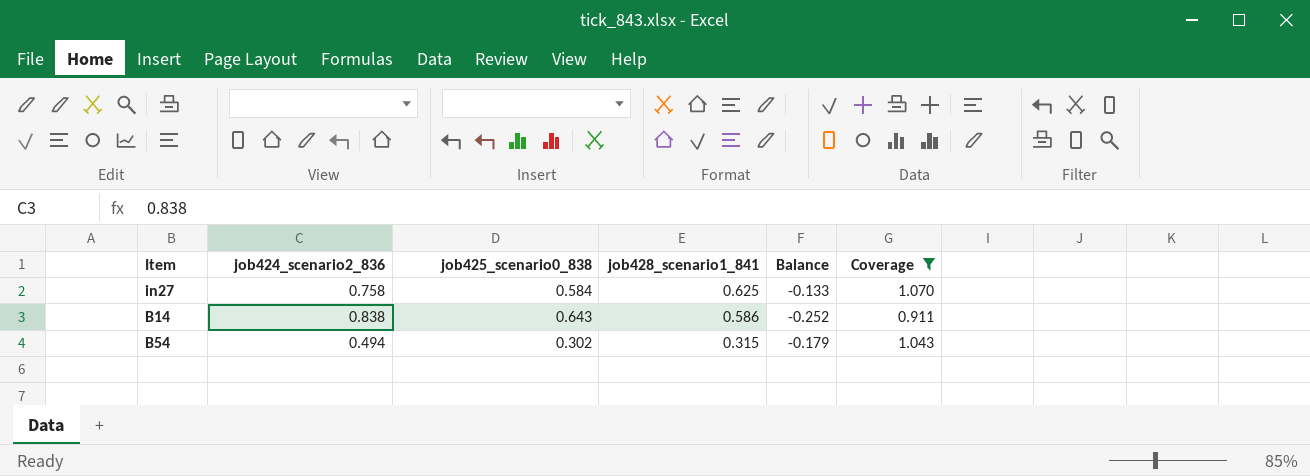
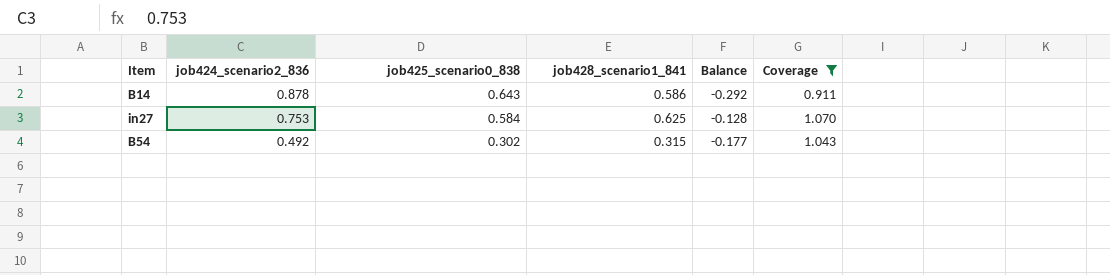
row order: job428_scenario1_841 descending -> job424_scenario2_836 descending
B14 | job424_scenario2_836: 0.838 -> 0.878
B14 | Balance: -0.252 -> -0.292
in27 | job424_scenario2_836: 0.758 -> 0.753
in27 | Balance: -0.133 -> -0.128
B54 | job424_scenario2_836: 0.494 -> 0.492
B54 | Balance: -0.179 -> -0.177

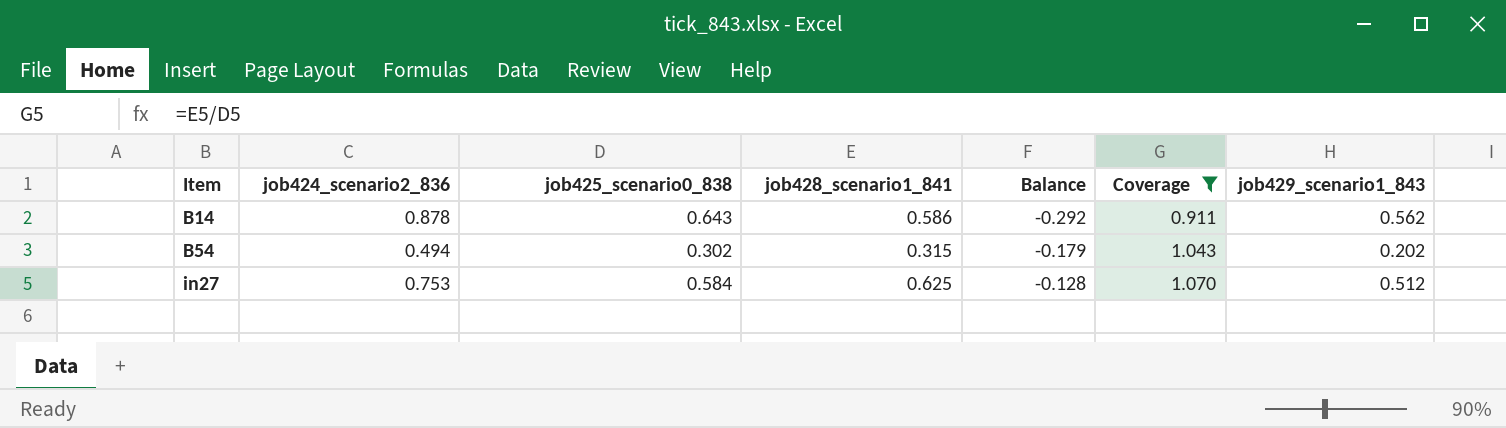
row order: job424_scenario2_836 descending -> Item ascending
column job429_scenario1_843 | position: none -> 7
B54 | job424_scenario2_836: 0.492 -> 0.494
B54 | Balance: -0.177 -> -0.179

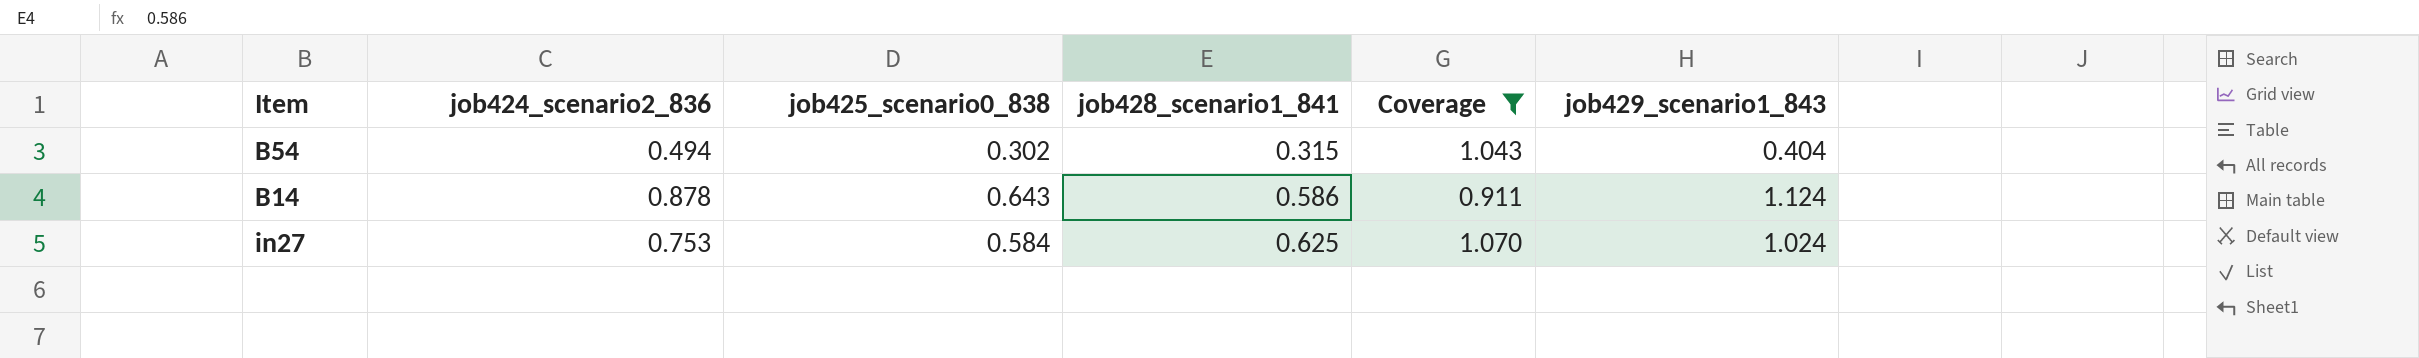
row order: Item ascending -> job428_scenario1_841 ascending
column Balance | formula: [job428_scenario1_841] - [job424_scenario2_836] -> none
B54 | job429_scenario1_843: 0.202 -> 0.404
B14 | job429_scenario1_843: 0.562 -> 1.124
in27 | job429_scenario1_843: 0.512 -> 1.024

